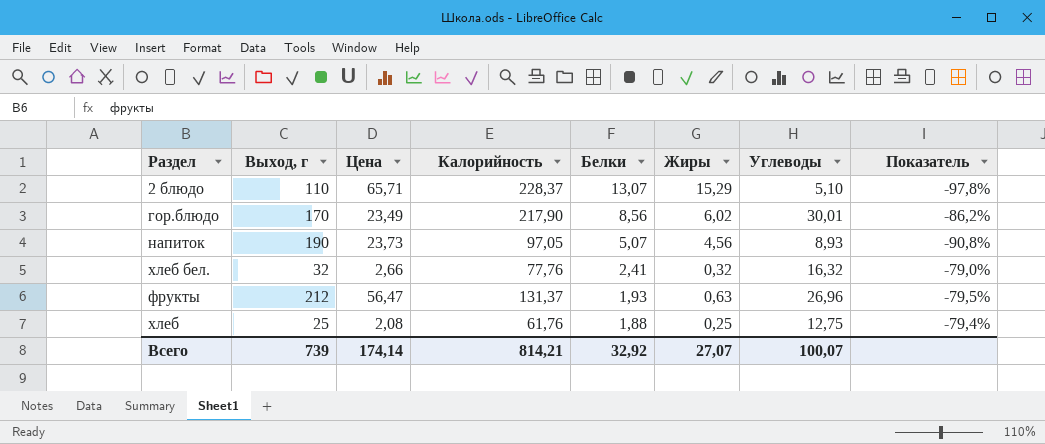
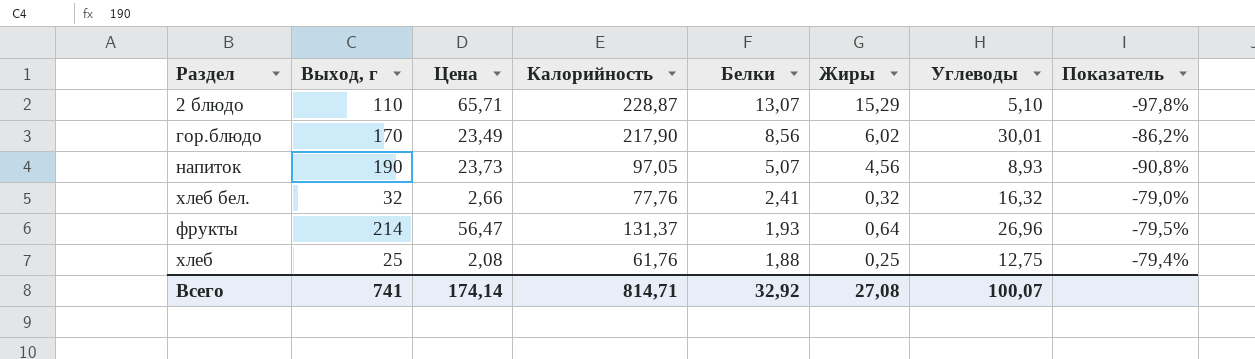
2 блюдо | Калорийность: 228,37 -> 228,87
фрукты | Выход, г: 212 -> 214
фрукты | Жиры: 0,63 -> 0,64
Всего | Выход, г: 739 -> 741
Всего | Калорийность: 814,21 -> 814,71
Всего | Жиры: 27,07 -> 27,08

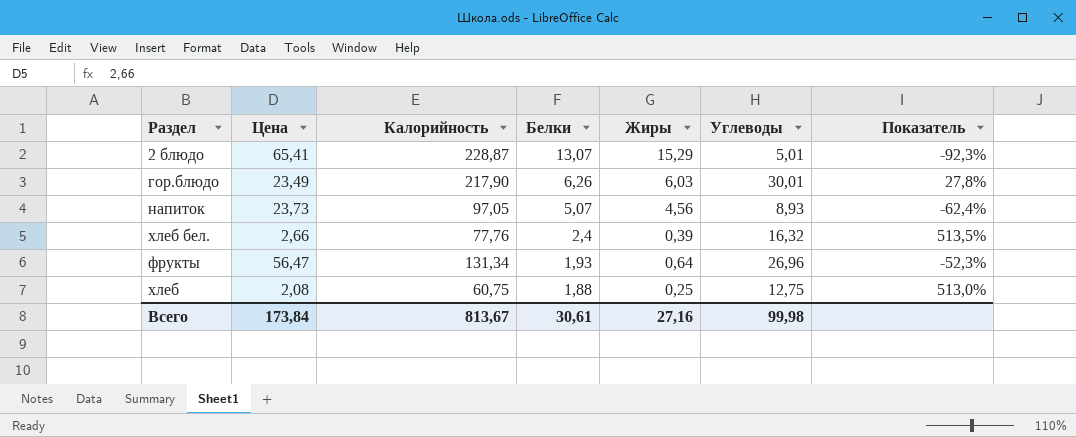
column Выход, г | position: 2 -> none
column Показатель | formula: ([Углеводы] - [Калорийность]) / [Калорийность] -> ([Углеводы] - [Цена]) / [Цена]
2 блюдо | Цена: 65,71 -> 65,41
2 блюдо | Углеводы: 5,10 -> 5,01
гор.блюдо | Белки: 8,56 -> 6,26
гор.блюдо | Жиры: 6,02 -> 6,03
хлеб бел. | Белки: 2,41 -> 2,4
хлеб бел. | Жиры: 0,32 -> 0,39
фрукты | Калорийность: 131,37 -> 131,34
хлеб | Калорийность: 61,76 -> 60,75
Всего | Цена: 174,14 -> 173,84
Всего | Калорийность: 814,71 -> 813,67
Всего | Белки: 32,92 -> 30,61
Всего | Жиры: 27,08 -> 27,16
Всего | Углеводы: 100,07 -> 99,98

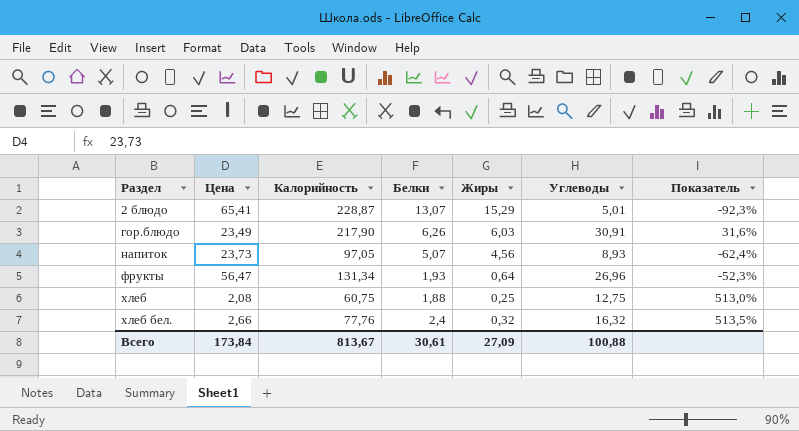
row order: Белки descending -> Раздел ascending
гор.блюдо | Углеводы: 30,01 -> 30,91
гор.блюдо | Показатель: 27,8% -> 31,6%
хлеб бел. | Жиры: 0,39 -> 0,32
Всего | Жиры: 27,16 -> 27,09
Всего | Углеводы: 99,98 -> 100,88

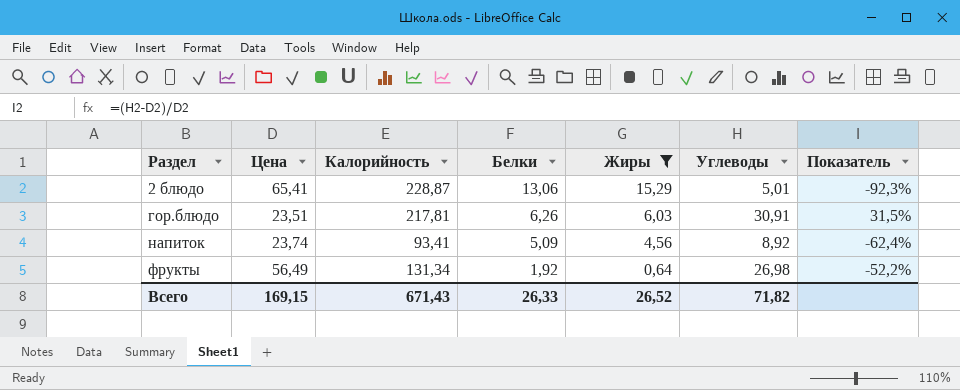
filter: none -> Жиры >= 0,64
2 блюдо | Белки: 13,07 -> 13,06
гор.блюдо | Цена: 23,49 -> 23,51
гор.блюдо | Калорийность: 217,90 -> 217,81
гор.блюдо | Показатель: 31,6% -> 31,5%
напиток | Цена: 23,73 -> 23,74
напиток | Калорийность: 97,05 -> 93,41
напиток | Белки: 5,07 -> 5,09
напиток | Углеводы: 8,93 -> 8,92
фрукты | Цена: 56,47 -> 56,49
фрукты | Белки: 1,93 -> 1,92
фрукты | Углеводы: 26,96 -> 26,98
фрукты | Показатель: -52,3% -> -52,2%
Всего | Цена: 173,84 -> 169,15
Всего | Калорийность: 813,67 -> 671,43
Всего | Белки: 30,61 -> 26,33
Всего | Жиры: 27,09 -> 26,52
Всего | Углеводы: 100,88 -> 71,82

